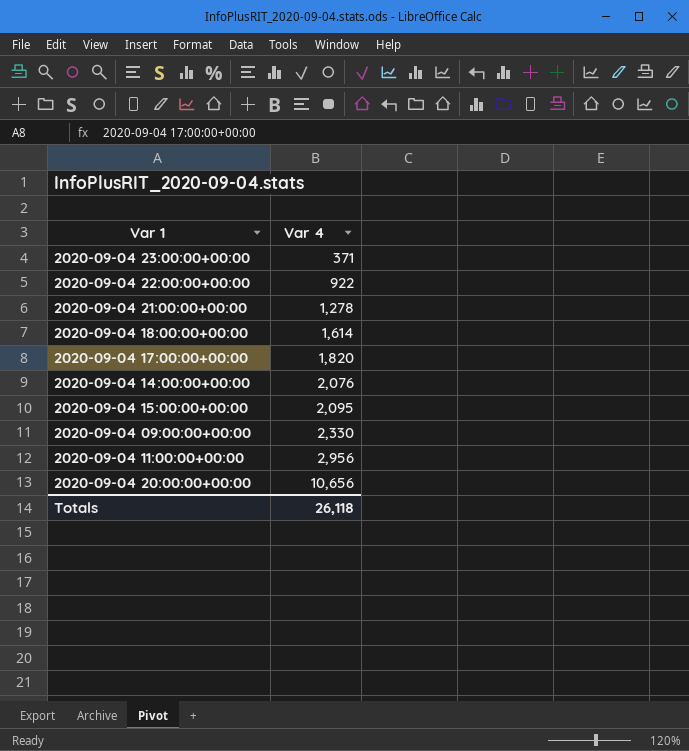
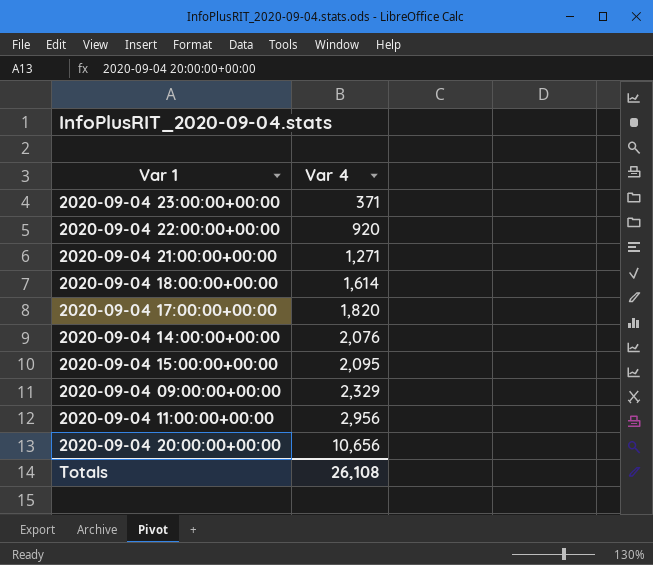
2020-09-04 22:00:00+00:00 | Var 4: 922 -> 920
2020-09-04 21:00:00+00:00 | Var 4: 1,278 -> 1,271
2020-09-04 09:00:00+00:00 | Var 4: 2,330 -> 2,329
Totals | Var 4: 26,118 -> 26,108

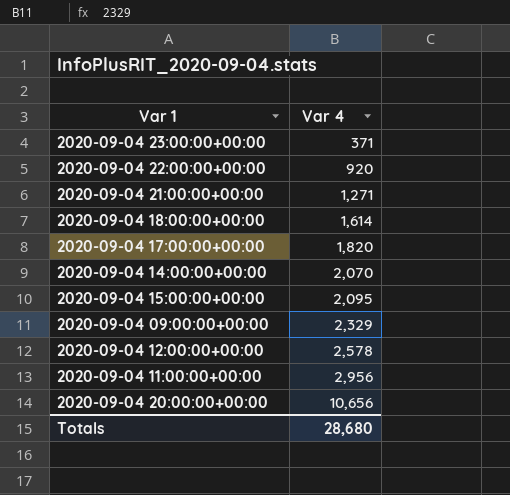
2020-09-04 14:00:00+00:00 | Var 4: 2,076 -> 2,070
row 2020-09-04 12:00:00+00:00: none -> 2,578
Totals | Var 4: 26,108 -> 28,680

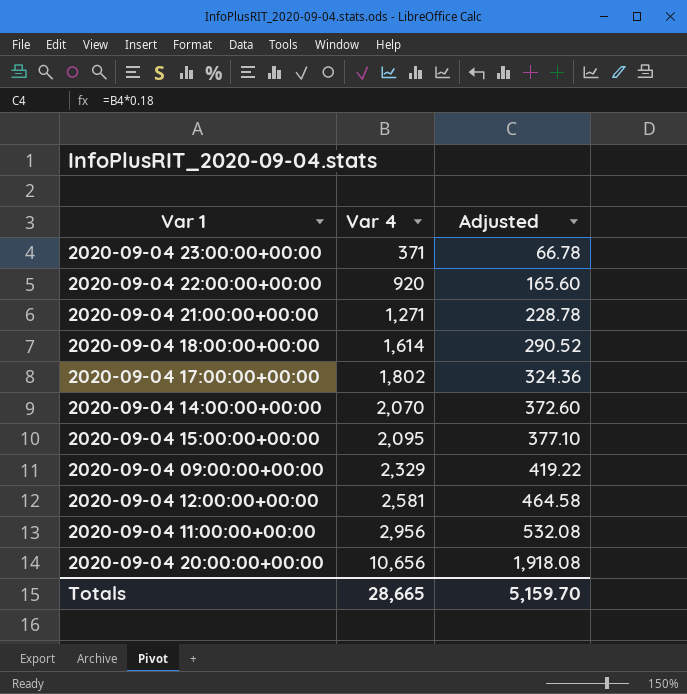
column Adjusted | formula: none -> [Var 4] * 0.18
2020-09-04 17:00:00+00:00 | Var 4: 1,820 -> 1,802
2020-09-04 12:00:00+00:00 | Var 4: 2,578 -> 2,581
Totals | Var 4: 28,680 -> 28,665

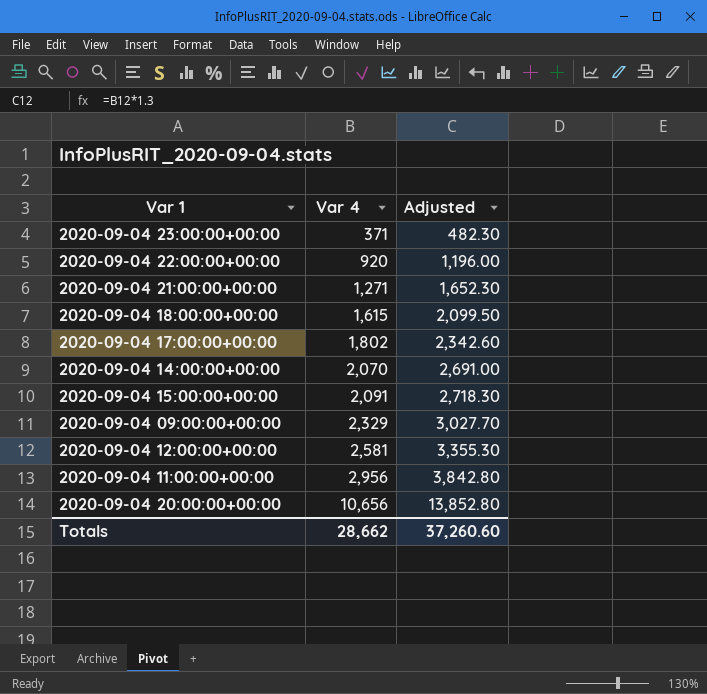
column Adjusted | formula: [Var 4] * 0.18 -> [Var 4] * 1.3
2020-09-04 18:00:00+00:00 | Var 4: 1,614 -> 1,615
2020-09-04 15:00:00+00:00 | Var 4: 2,095 -> 2,091
Totals | Var 4: 28,665 -> 28,662
Totals | Adjusted: 5,159.70 -> 37,260.60

